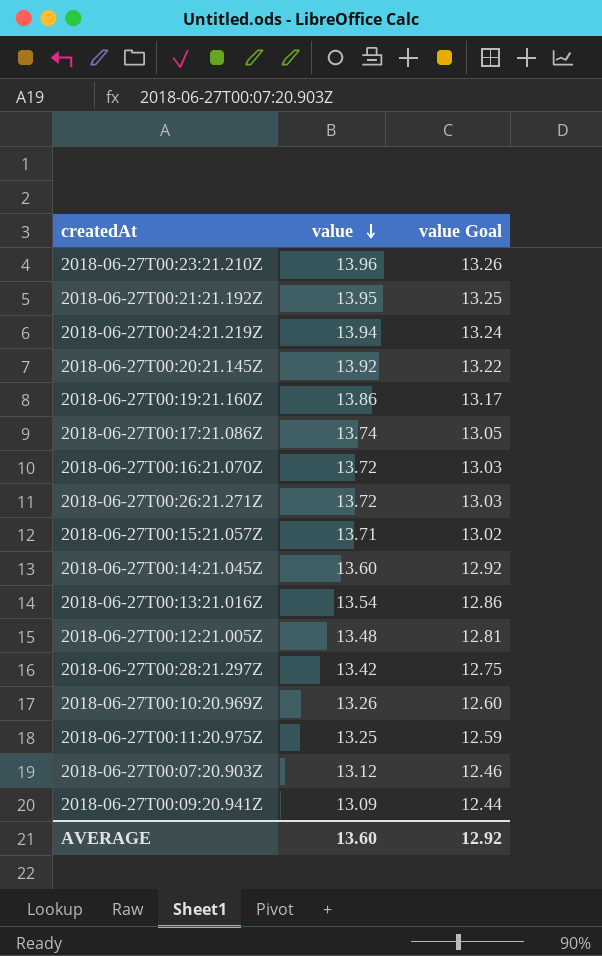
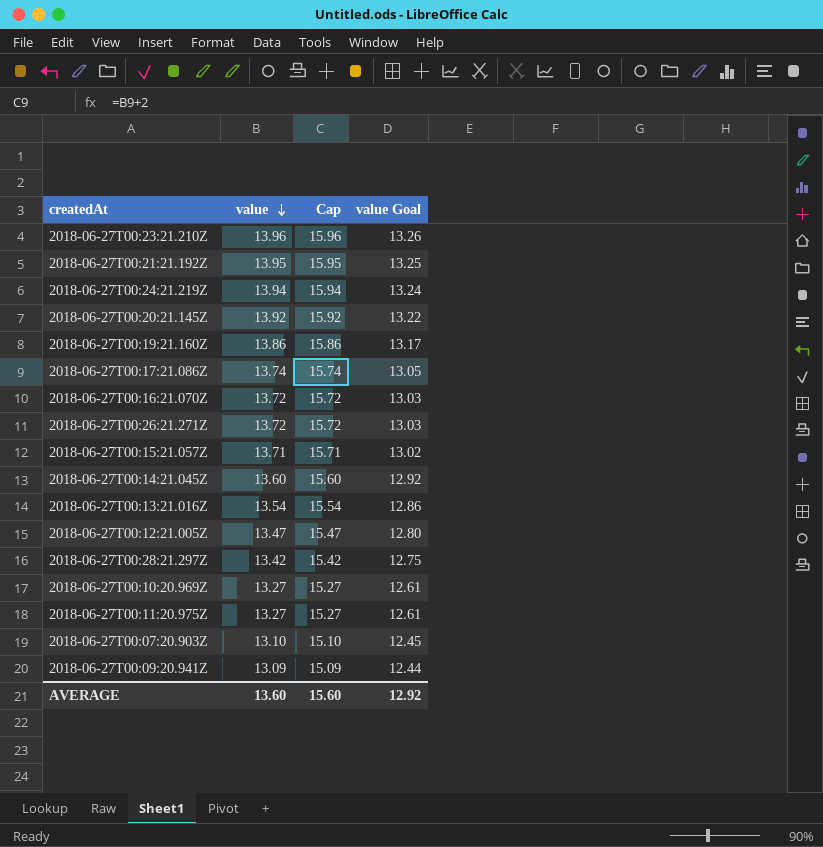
column Cap | formula: none -> [value] + 2
2018-06-27T00:12:21.005Z | value: 13.48 -> 13.47
2018-06-27T00:12:21.005Z | value Goal: 12.81 -> 12.80
2018-06-27T00:10:20.969Z | value: 13.26 -> 13.27
2018-06-27T00:10:20.969Z | value Goal: 12.60 -> 12.61
2018-06-27T00:11:20.975Z | value: 13.25 -> 13.27
2018-06-27T00:11:20.975Z | value Goal: 12.59 -> 12.61
2018-06-27T00:07:20.903Z | value: 13.12 -> 13.10
2018-06-27T00:07:20.903Z | value Goal: 12.46 -> 12.45

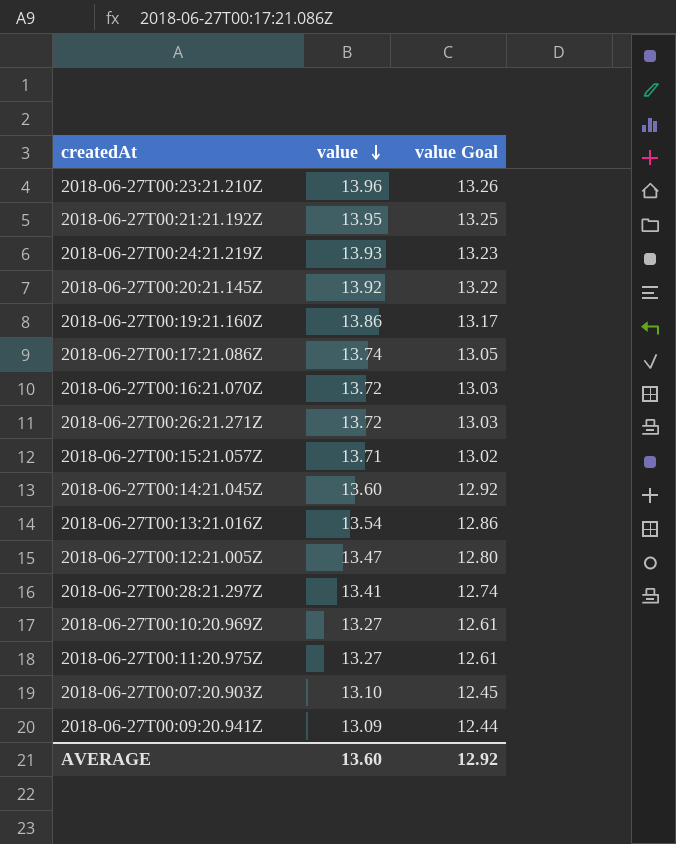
column Cap | formula: [value] + 2 -> none
2018-06-27T00:24:21.219Z | value: 13.94 -> 13.93
2018-06-27T00:24:21.219Z | value Goal: 13.24 -> 13.23
2018-06-27T00:28:21.297Z | value: 13.42 -> 13.41
2018-06-27T00:28:21.297Z | value Goal: 12.75 -> 12.74

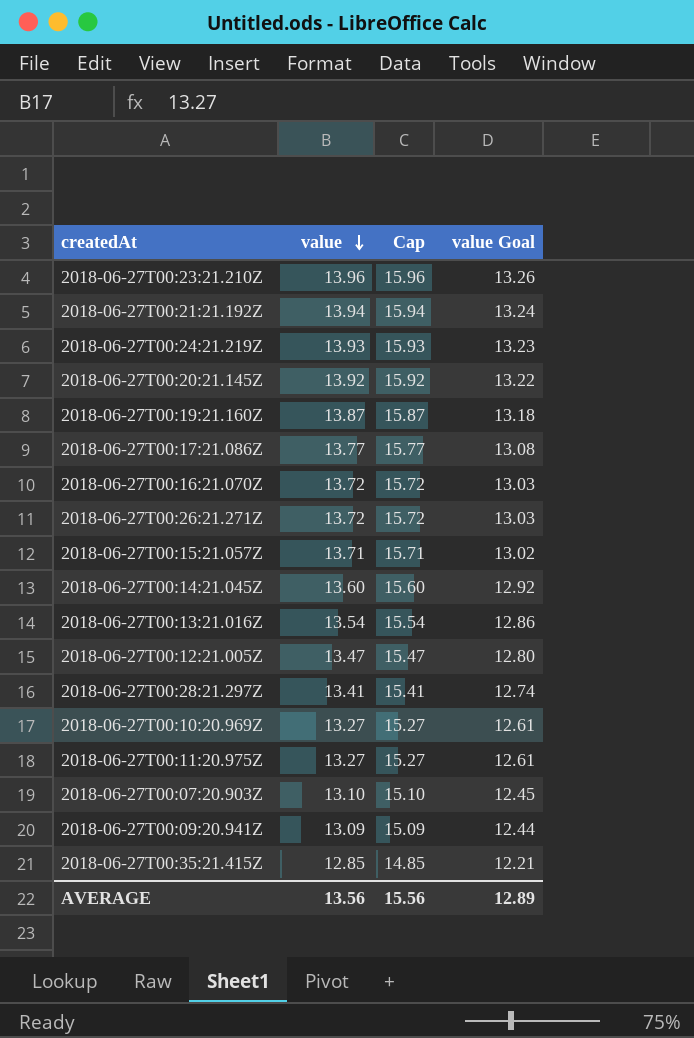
column Cap | formula: none -> [value] + 2
2018-06-27T00:21:21.192Z | value: 13.95 -> 13.94
2018-06-27T00:21:21.192Z | value Goal: 13.25 -> 13.24
2018-06-27T00:19:21.160Z | value: 13.86 -> 13.87
2018-06-27T00:19:21.160Z | value Goal: 13.17 -> 13.18
2018-06-27T00:17:21.086Z | value: 13.74 -> 13.77
2018-06-27T00:17:21.086Z | value Goal: 13.05 -> 13.08
row 2018-06-27T00:35:21.415Z: none -> 12.85 | 14.85 | 12.21
AVERAGE | value: 13.60 -> 13.56
AVERAGE | value Goal: 12.92 -> 12.89

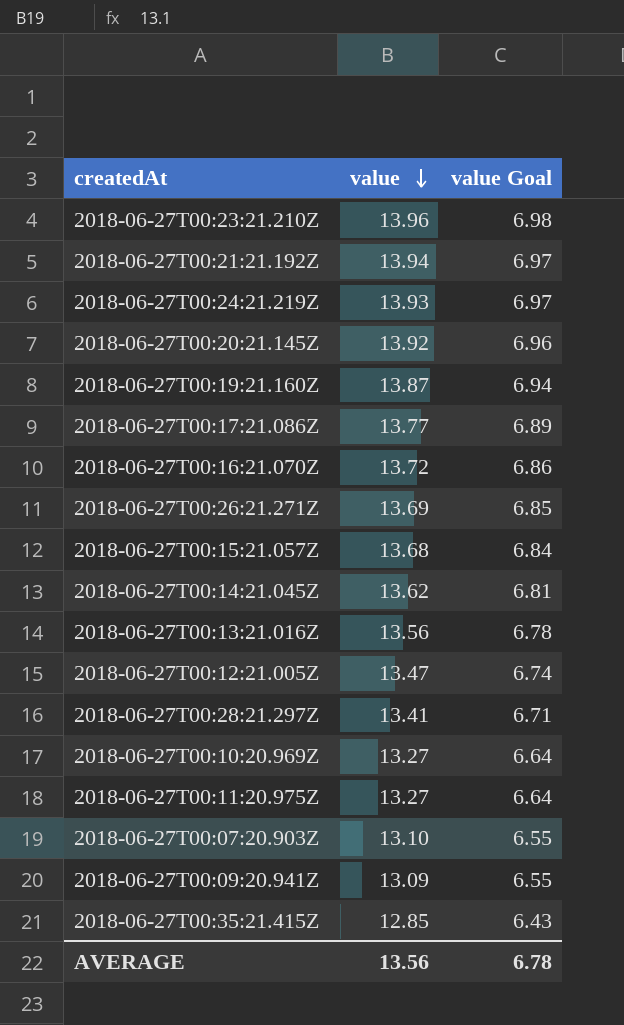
column Cap | formula: [value] + 2 -> none
column value Goal | formula: [value] * 0.95 -> [value] * 0.5
2018-06-27T00:26:21.271Z | value: 13.72 -> 13.69
2018-06-27T00:15:21.057Z | value: 13.71 -> 13.68
2018-06-27T00:14:21.045Z | value: 13.60 -> 13.62
2018-06-27T00:13:21.016Z | value: 13.54 -> 13.56
AVERAGE | value Goal: 12.89 -> 6.78

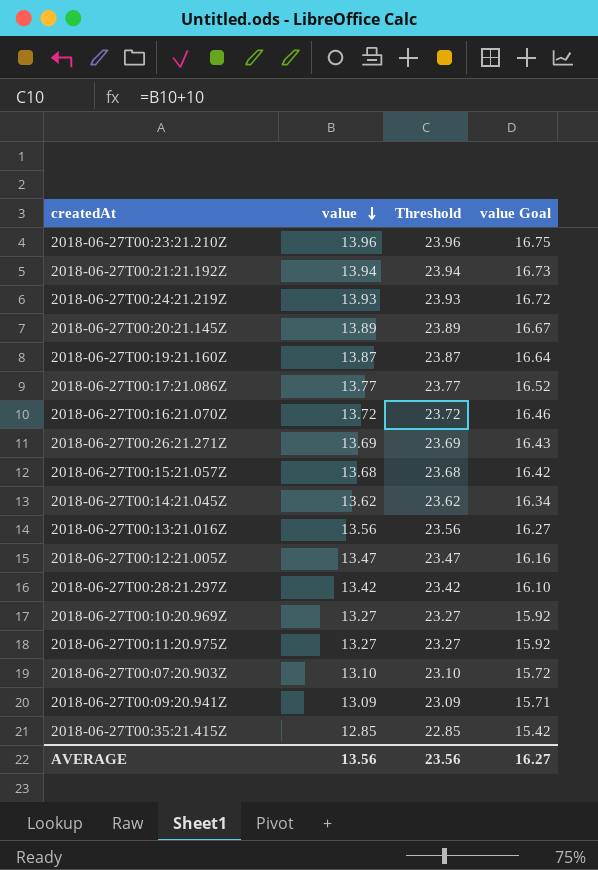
column Threshold | formula: none -> [value] + 10
column value Goal | formula: [value] * 0.5 -> [value] * 1.2
2018-06-27T00:20:21.145Z | value: 13.92 -> 13.89
2018-06-27T00:28:21.297Z | value: 13.41 -> 13.42
AVERAGE | value Goal: 6.78 -> 16.27

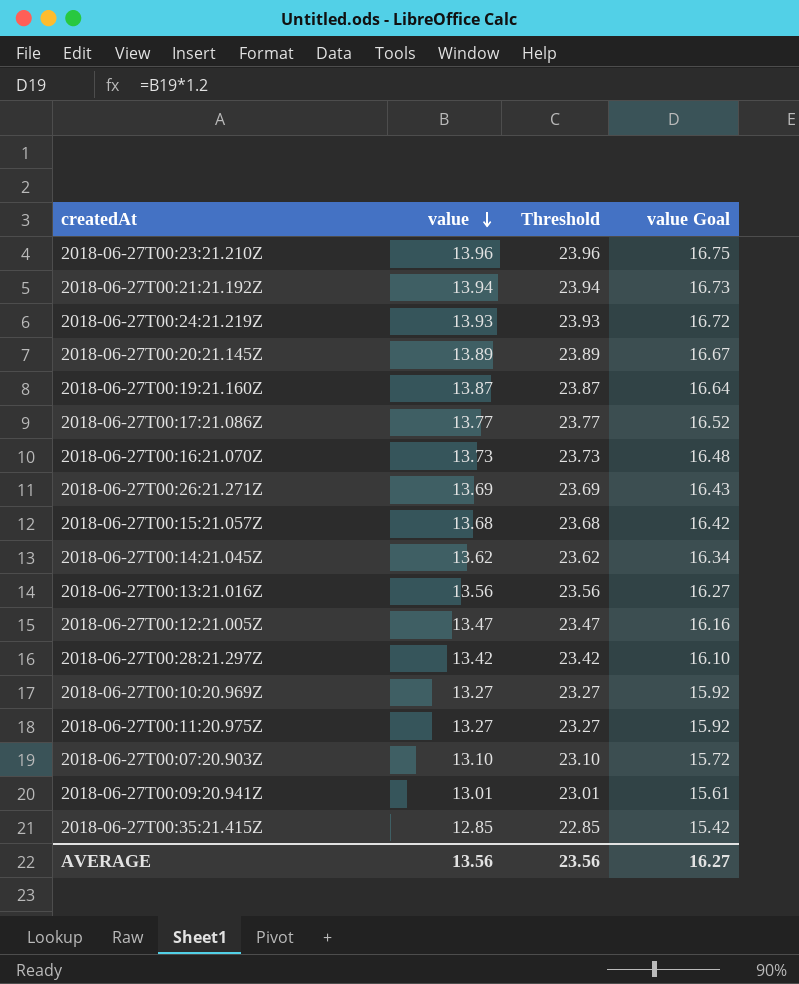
2018-06-27T00:16:21.070Z | value: 13.72 -> 13.73
2018-06-27T00:16:21.070Z | Threshold: 23.72 -> 23.73
2018-06-27T00:16:21.070Z | value Goal: 16.46 -> 16.48
2018-06-27T00:09:20.941Z | value: 13.09 -> 13.01
2018-06-27T00:09:20.941Z | Threshold: 23.09 -> 23.01
2018-06-27T00:09:20.941Z | value Goal: 15.71 -> 15.61

